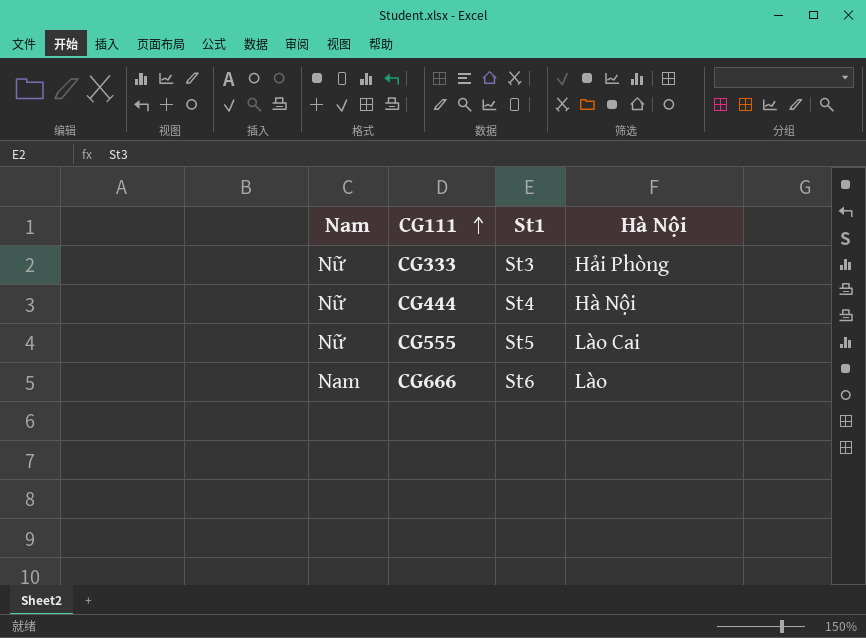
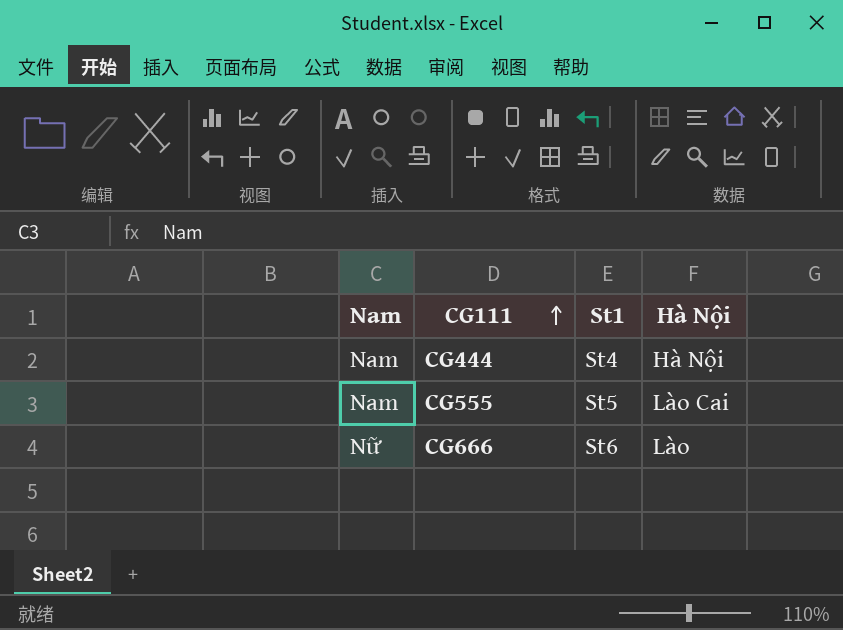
row CG333: Nữ | St3 | Hải Phòng -> none
CG444 | Nam: Nữ -> Nam
CG555 | Nam: Nữ -> Nam
CG666 | Nam: Nam -> Nữ

